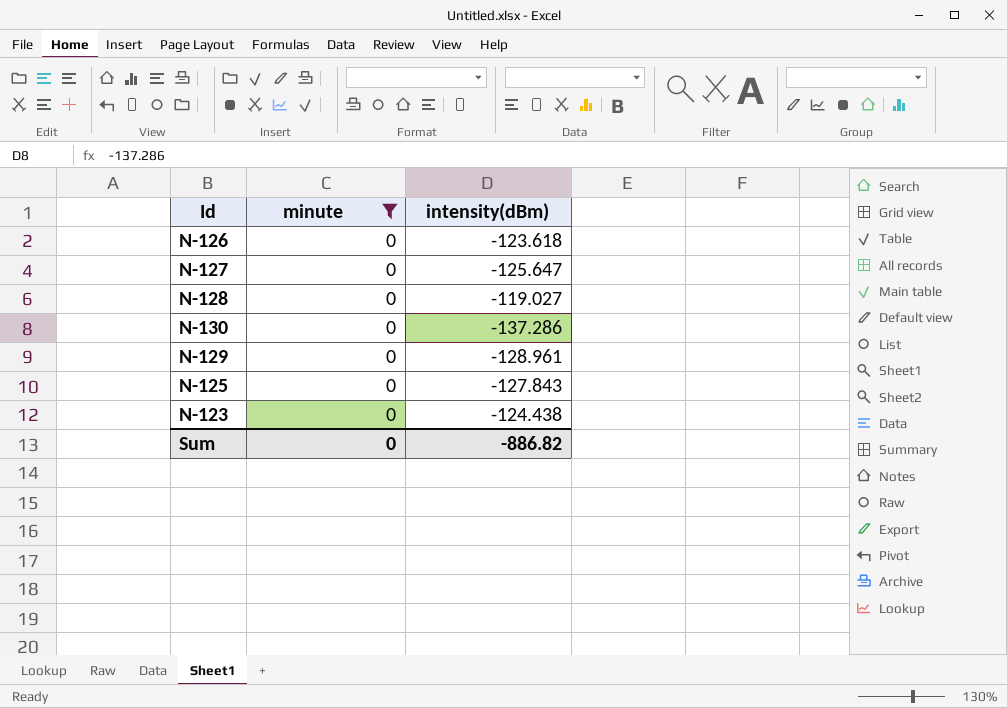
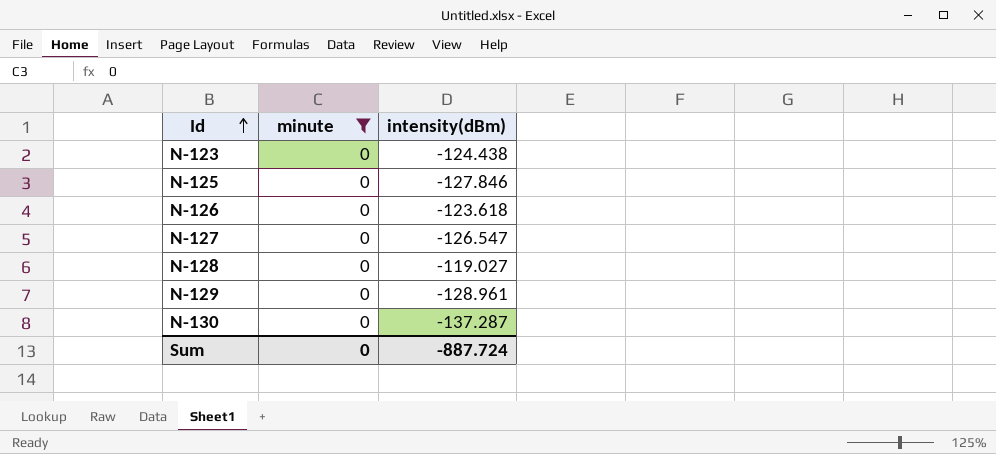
row order: none -> Id ascending
N-125 | intensity(dBm): -127.843 -> -127.846
N-127 | intensity(dBm): -125.647 -> -126.547
N-130 | intensity(dBm): -137.286 -> -137.287
Sum | intensity(dBm): -886.82 -> -887.724

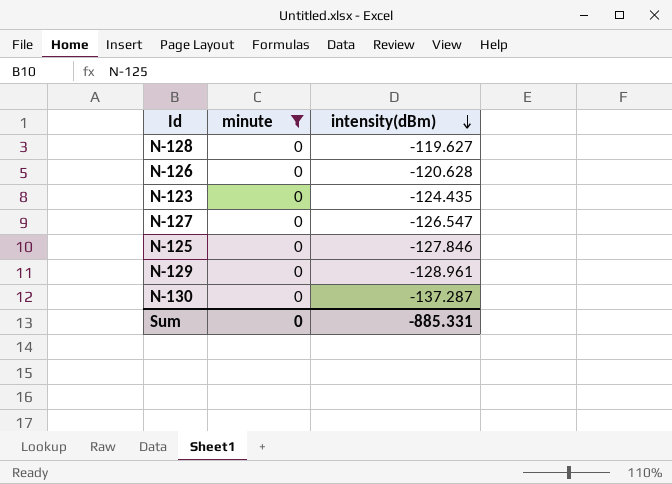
row order: Id ascending -> intensity(dBm) descending
N-128 | intensity(dBm): -119.027 -> -119.627
N-126 | intensity(dBm): -123.618 -> -120.628
N-123 | intensity(dBm): -124.438 -> -124.435
Sum | intensity(dBm): -887.724 -> -885.331

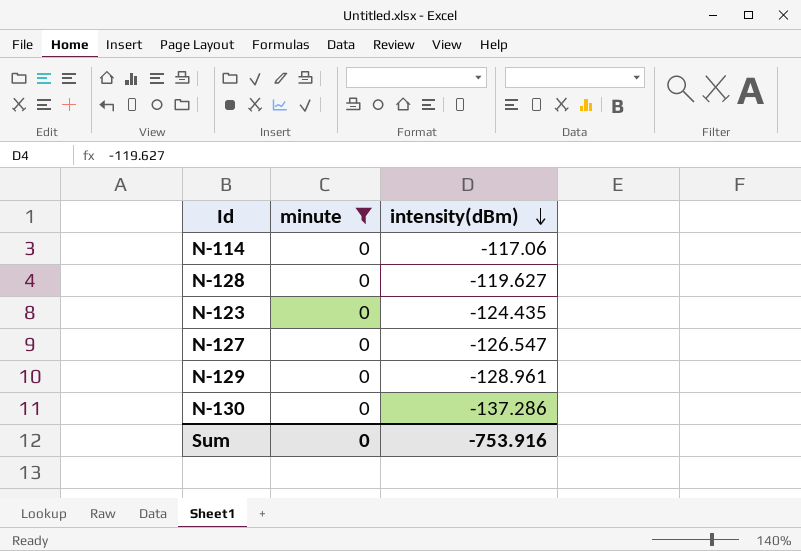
row N-126: 0 | -120.628 -> none
row N-125: 0 | -127.846 -> none
row N-114: none -> 0 | -117.06
N-130 | intensity(dBm): -137.287 -> -137.286
Sum | intensity(dBm): -885.331 -> -753.916

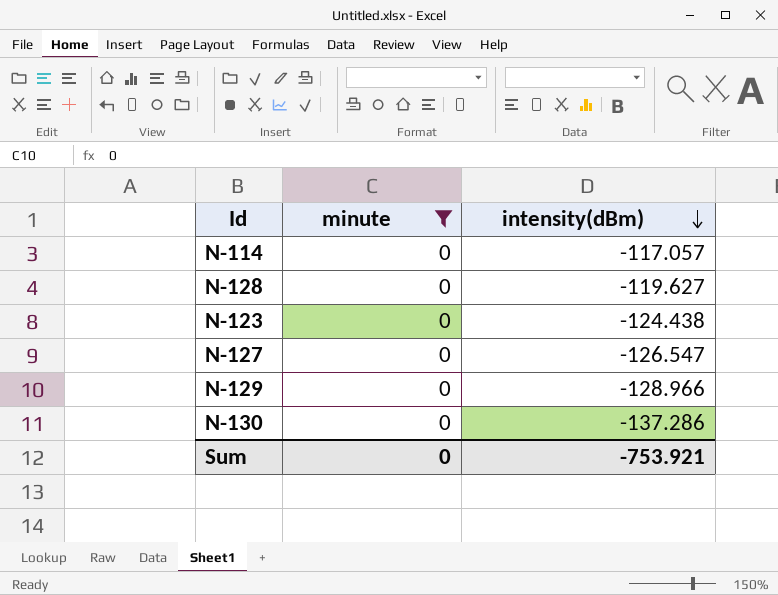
N-114 | intensity(dBm): -117.06 -> -117.057
N-123 | intensity(dBm): -124.435 -> -124.438
N-129 | intensity(dBm): -128.961 -> -128.966
Sum | intensity(dBm): -753.916 -> -753.921

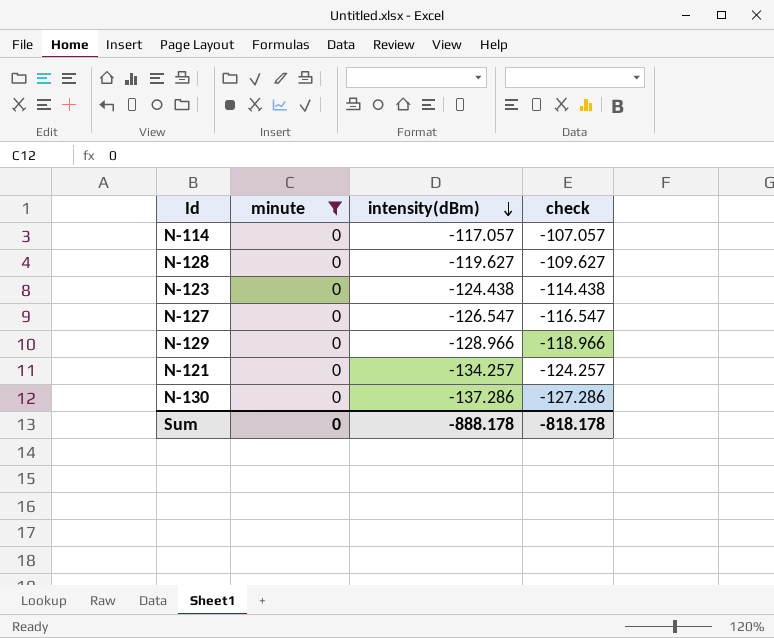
column check | formula: none -> [intensity(dBm)] + 10
row N-121: none -> 0 | -134.257 | -124.257
Sum | intensity(dBm): -753.921 -> -888.178

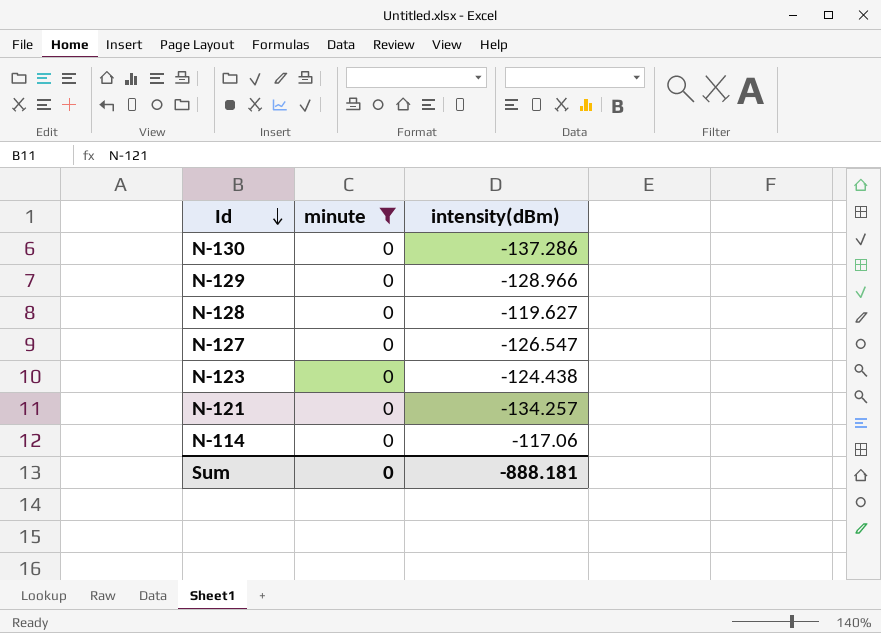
row order: intensity(dBm) descending -> Id descending
column check | formula: [intensity(dBm)] + 10 -> none
N-114 | intensity(dBm): -117.057 -> -117.06
Sum | intensity(dBm): -888.178 -> -888.181

